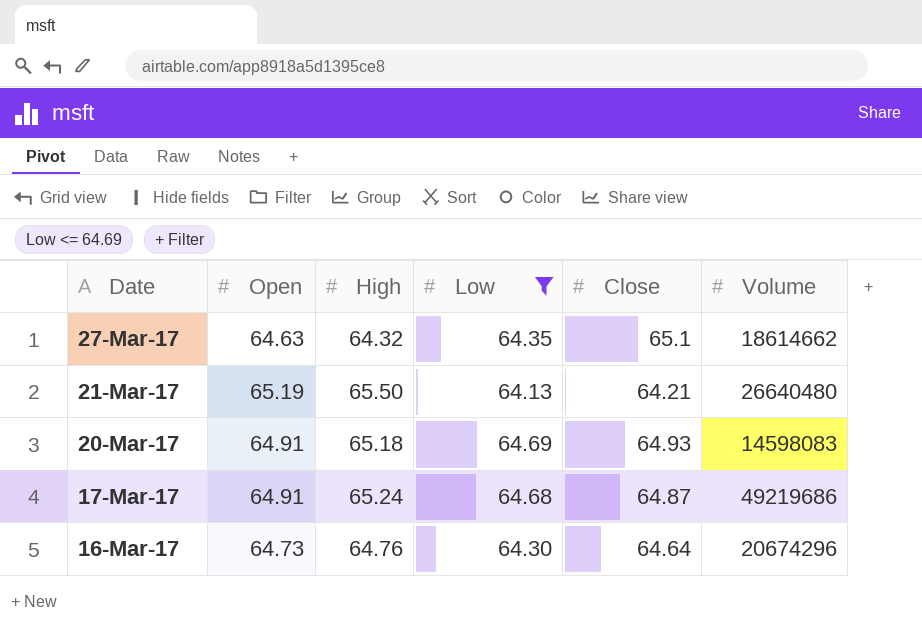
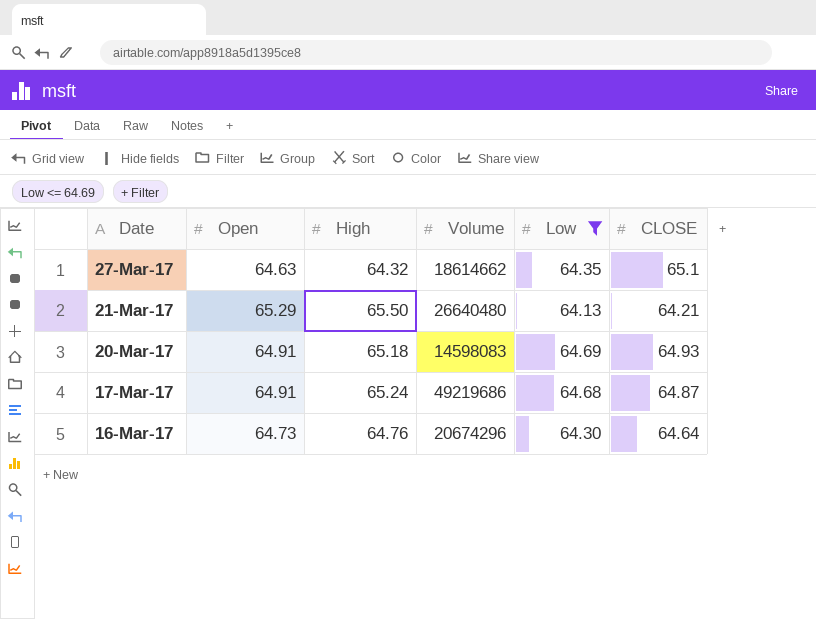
column Volume | position: 6 -> 4
column name: Close -> CLOSE
21-Mar-17 | Open: 65.19 -> 65.29

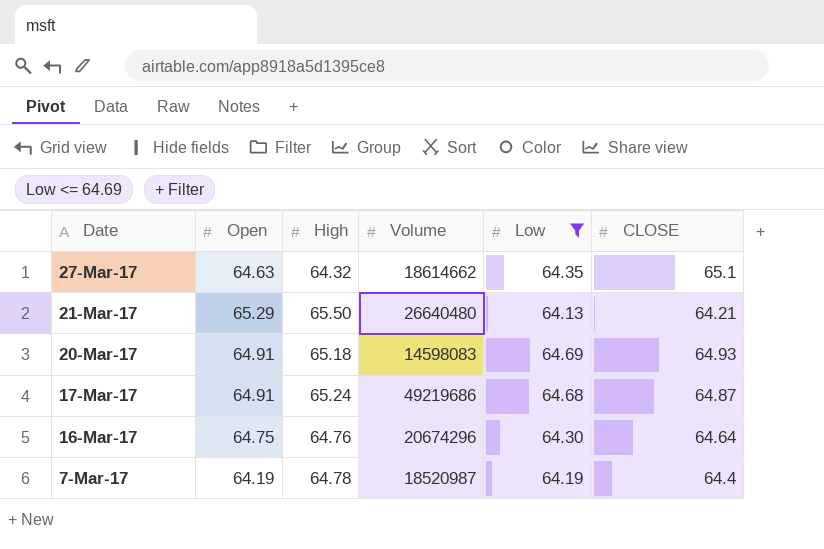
16-Mar-17 | Open: 64.73 -> 64.75
row 7-Mar-17: none -> 64.19 | 64.78 | 18520987 | 64.19 | 64.4

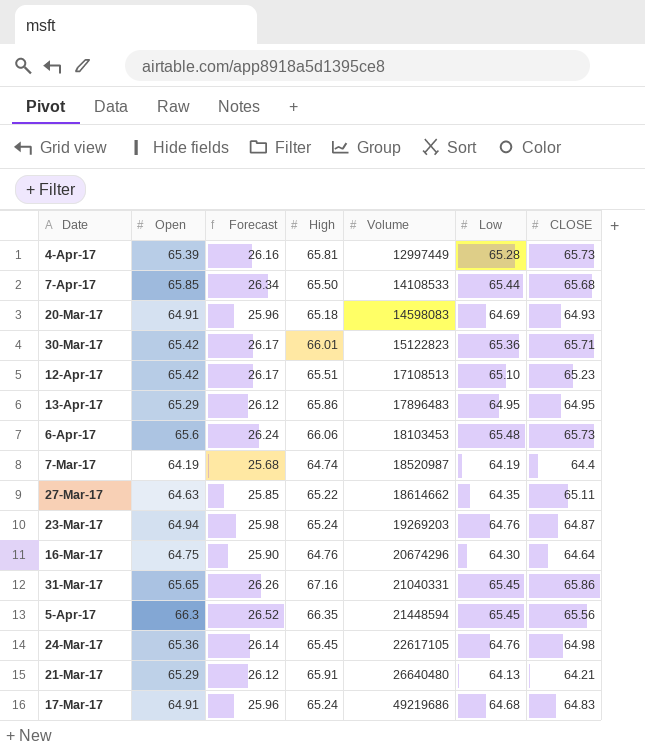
filter: Low <= 64.69 -> none
row order: Date descending -> Volume ascending
column Forecast | formula: none -> [Open] * 0.4
7-Mar-17 | High: 64.78 -> 64.74
27-Mar-17 | High: 64.32 -> 65.22
27-Mar-17 | CLOSE: 65.1 -> 65.11
21-Mar-17 | High: 65.50 -> 65.91
17-Mar-17 | CLOSE: 64.87 -> 64.83

